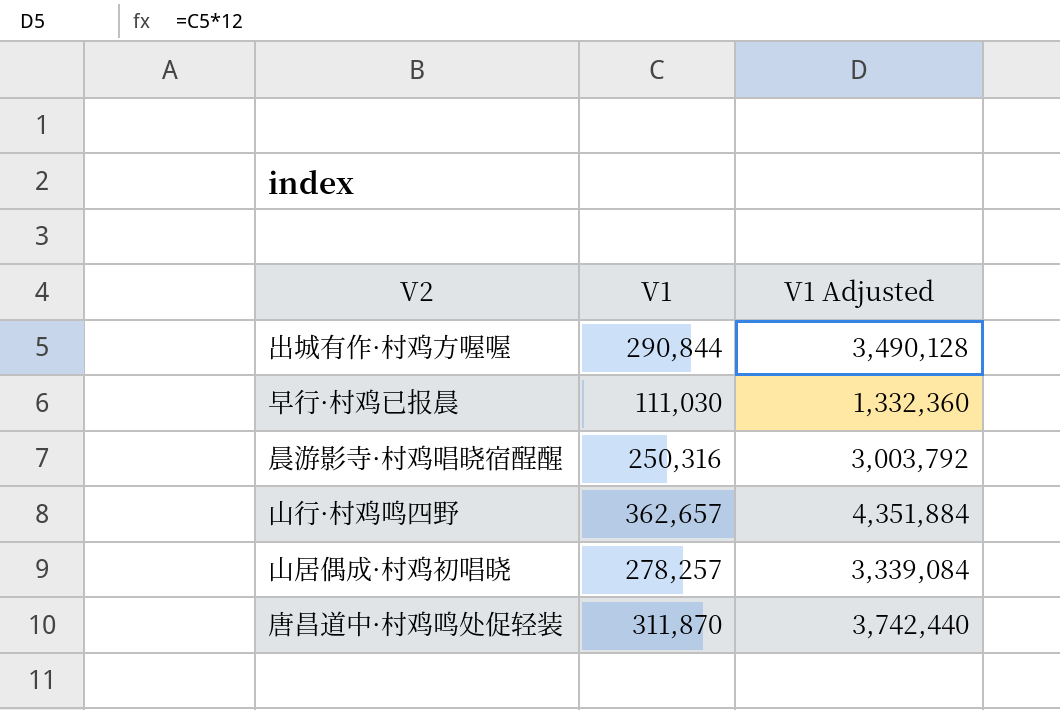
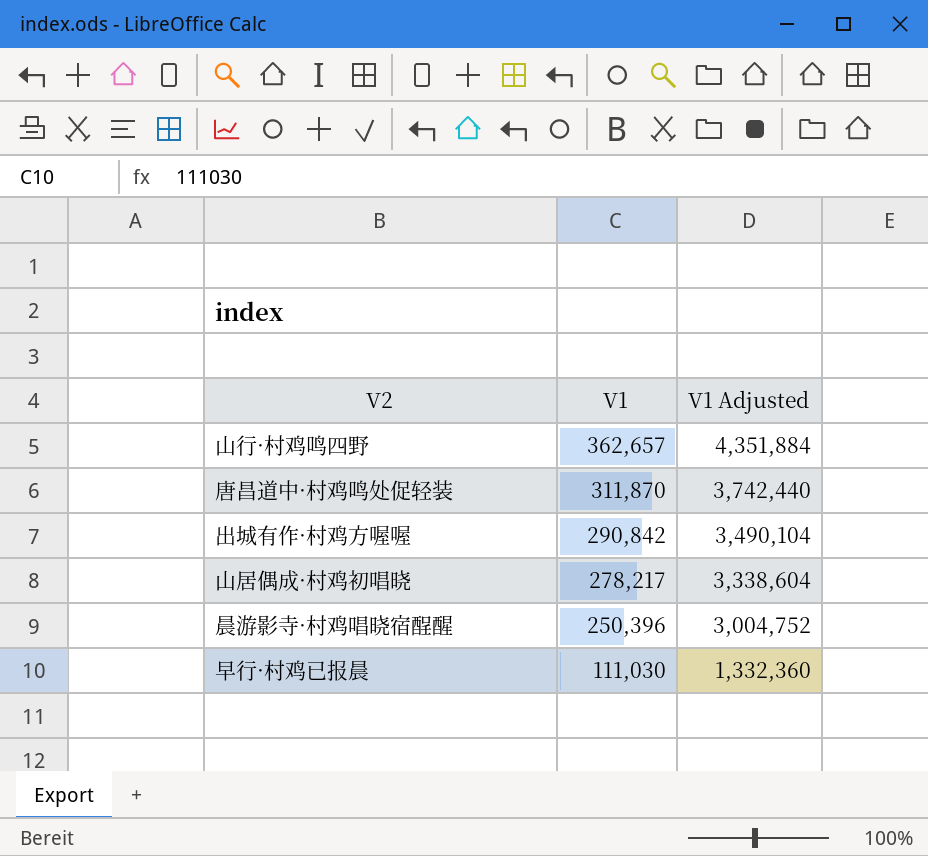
row order: none -> V1 descending
出城有作·村鸡方喔喔 | V1: 290,844 -> 290,842
出城有作·村鸡方喔喔 | V1 Adjusted: 3,490,128 -> 3,490,104
山居偶成·村鸡初唱晓 | V1: 278,257 -> 278,217
山居偶成·村鸡初唱晓 | V1 Adjusted: 3,339,084 -> 3,338,604
晨游影寺·村鸡唱晓宿酲醒 | V1: 250,316 -> 250,396
晨游影寺·村鸡唱晓宿酲醒 | V1 Adjusted: 3,003,792 -> 3,004,752

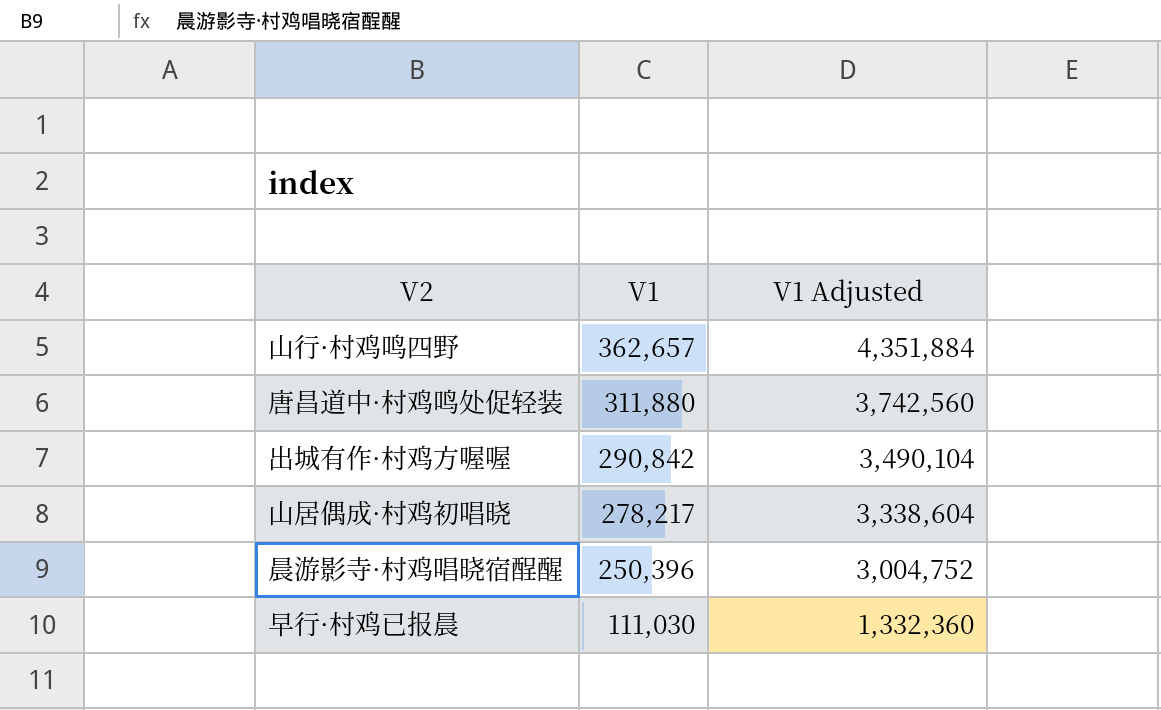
唐昌道中·村鸡鸣处促轻装 | V1: 311,870 -> 311,880
唐昌道中·村鸡鸣处促轻装 | V1 Adjusted: 3,742,440 -> 3,742,560

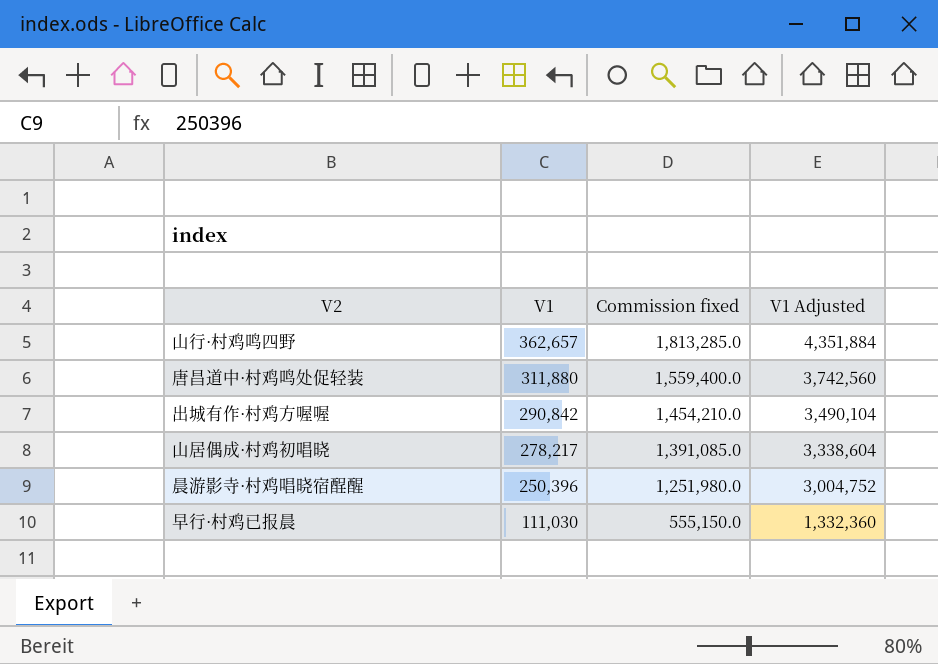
column Commission fixed | formula: none -> [V1] * 5

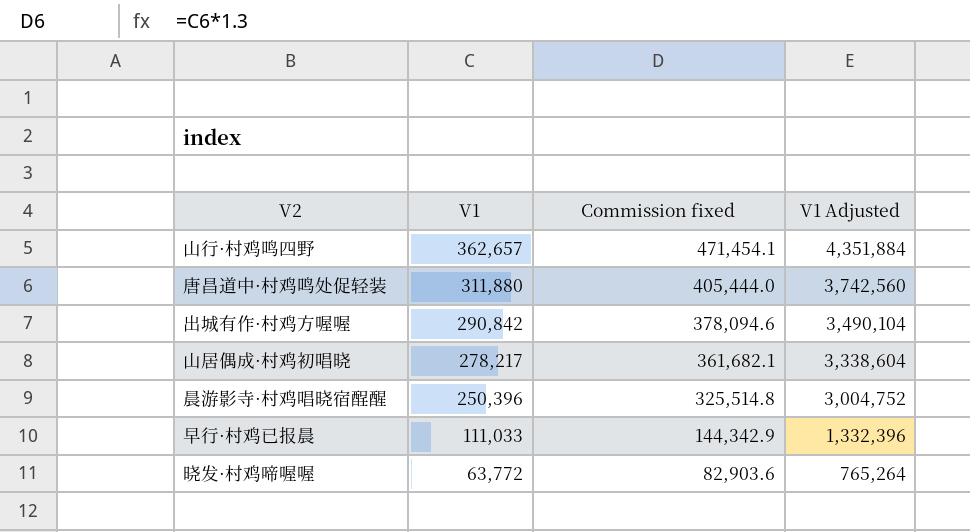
column Commission fixed | formula: [V1] * 5 -> [V1] * 1.3
早行·村鸡已报晨 | V1: 111,030 -> 111,033
早行·村鸡已报晨 | V1 Adjusted: 1,332,360 -> 1,332,396
row 晓发·村鸡啼喔喔: none -> 63,772 | 82,903.6 | 765,264

